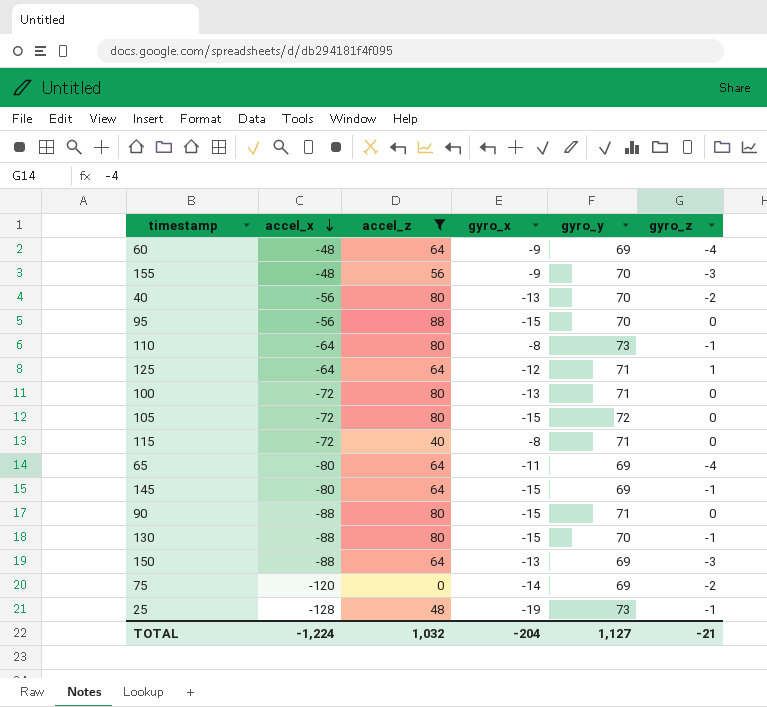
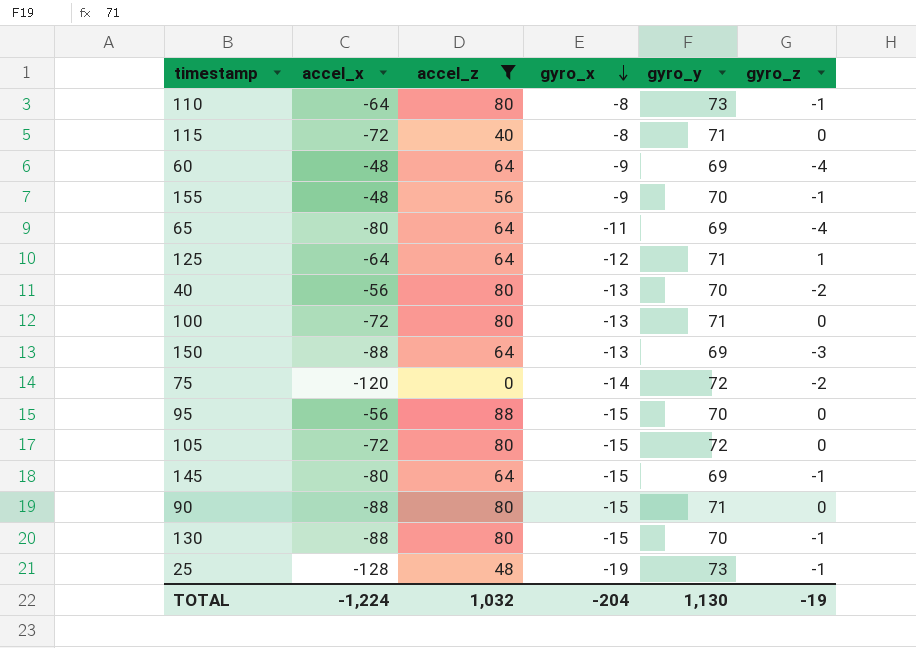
row order: accel_x descending -> gyro_x descending
155 | gyro_z: -3 -> -1
75 | gyro_y: 69 -> 72
TOTAL | gyro_y: 1,127 -> 1,130
TOTAL | gyro_z: -21 -> -19

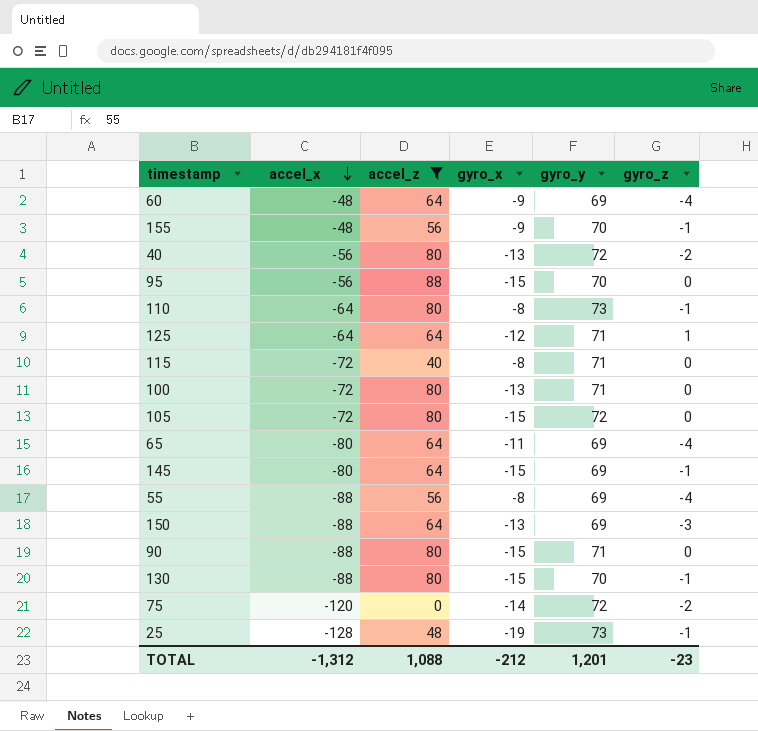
row order: gyro_x descending -> accel_x descending
40 | gyro_y: 70 -> 72
row 55: none -> -88 | 56 | -8 | 69 | -4
TOTAL | accel_x: -1,224 -> -1,312
TOTAL | accel_z: 1,032 -> 1,088
TOTAL | gyro_x: -204 -> -212
TOTAL | gyro_y: 1,130 -> 1,201
TOTAL | gyro_z: -19 -> -23

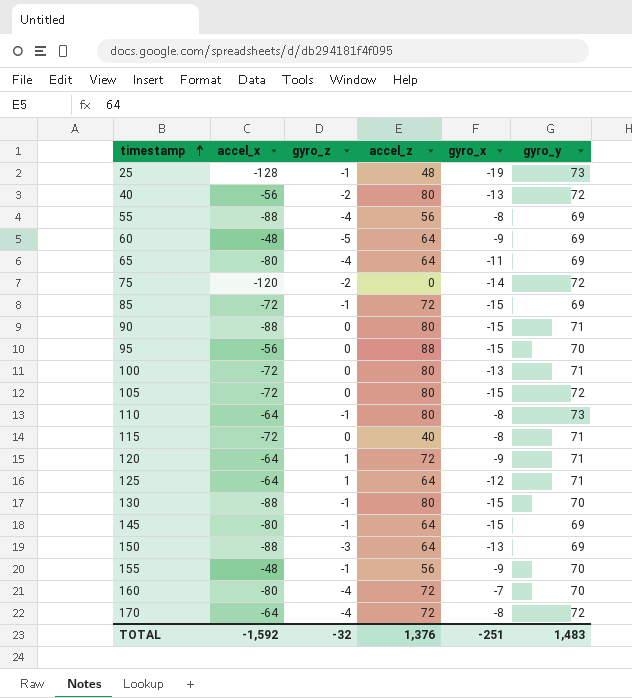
filter: accel_z != 72 -> none
row order: accel_x descending -> timestamp ascending
column gyro_z | position: 6 -> 3
60 | gyro_z: -4 -> -5
TOTAL | accel_x: -1,312 -> -1,592
TOTAL | gyro_z: -23 -> -32
TOTAL | accel_z: 1,088 -> 1,376
TOTAL | gyro_x: -212 -> -251
TOTAL | gyro_y: 1,201 -> 1,483

